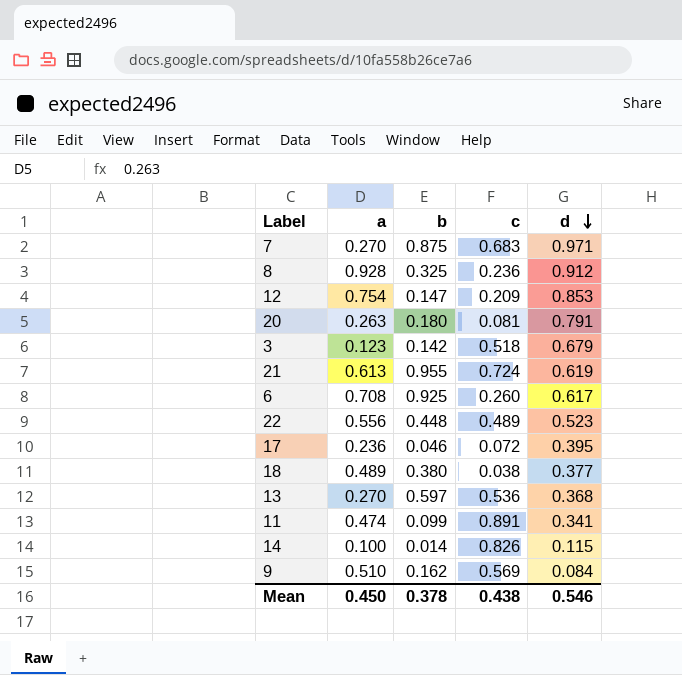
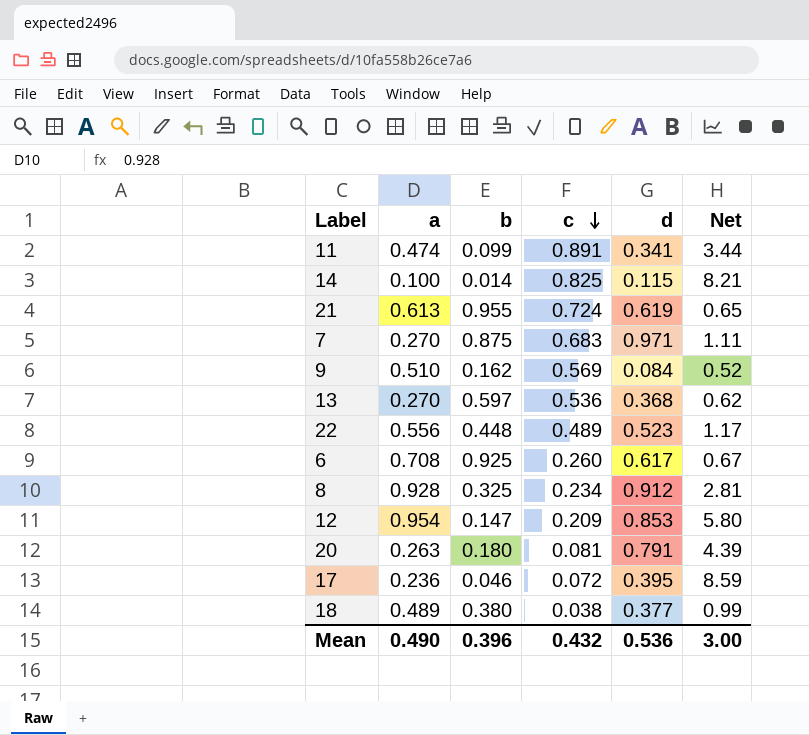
row order: d descending -> c descending
column Net | formula: none -> [d] / [b]
row 3: 0.123 | 0.142 | 0.518 | 0.679 -> none
14 | c: 0.826 -> 0.825
8 | c: 0.236 -> 0.234
12 | a: 0.754 -> 0.954
Mean | a: 0.450 -> 0.490
Mean | b: 0.378 -> 0.396
Mean | c: 0.438 -> 0.432
Mean | d: 0.546 -> 0.536

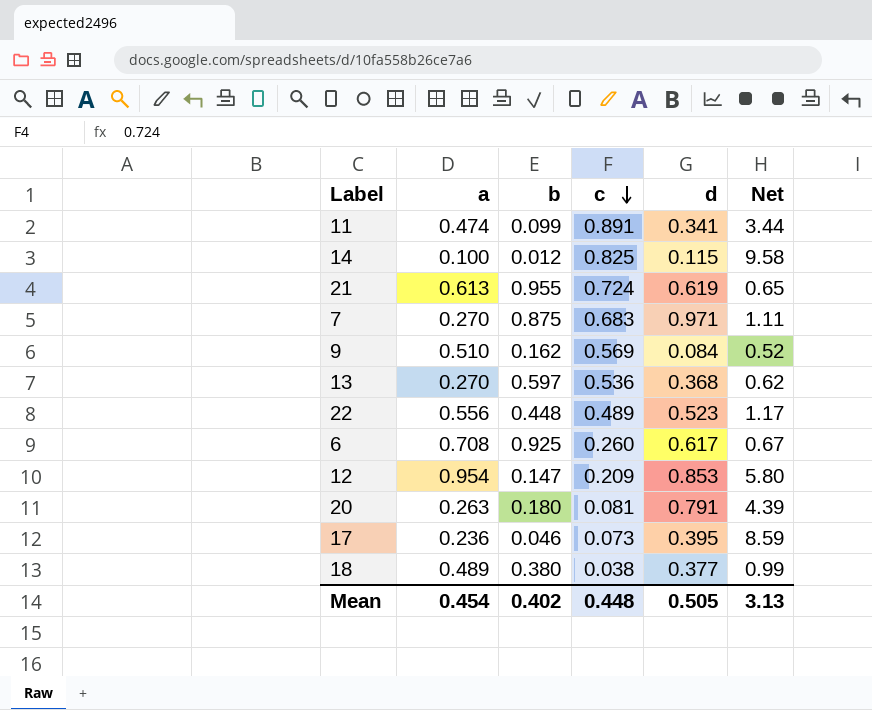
row 8: 0.928 | 0.325 | 0.234 | 0.912 | 2.81 -> none
14 | b: 0.014 -> 0.012
14 | Net: 8.21 -> 9.58
17 | c: 0.072 -> 0.073
Mean | a: 0.490 -> 0.454
Mean | b: 0.396 -> 0.402
Mean | c: 0.432 -> 0.448
Mean | d: 0.536 -> 0.505
Mean | Net: 3.00 -> 3.13

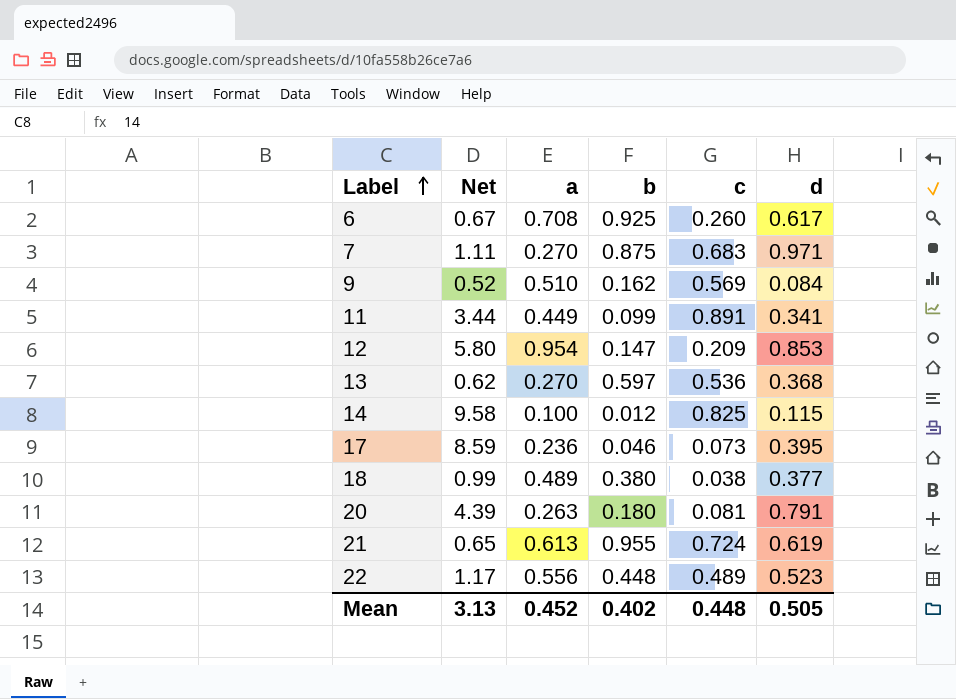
row order: c descending -> Label ascending
column Net | position: 6 -> 2
11 | a: 0.474 -> 0.449
Mean | a: 0.454 -> 0.452

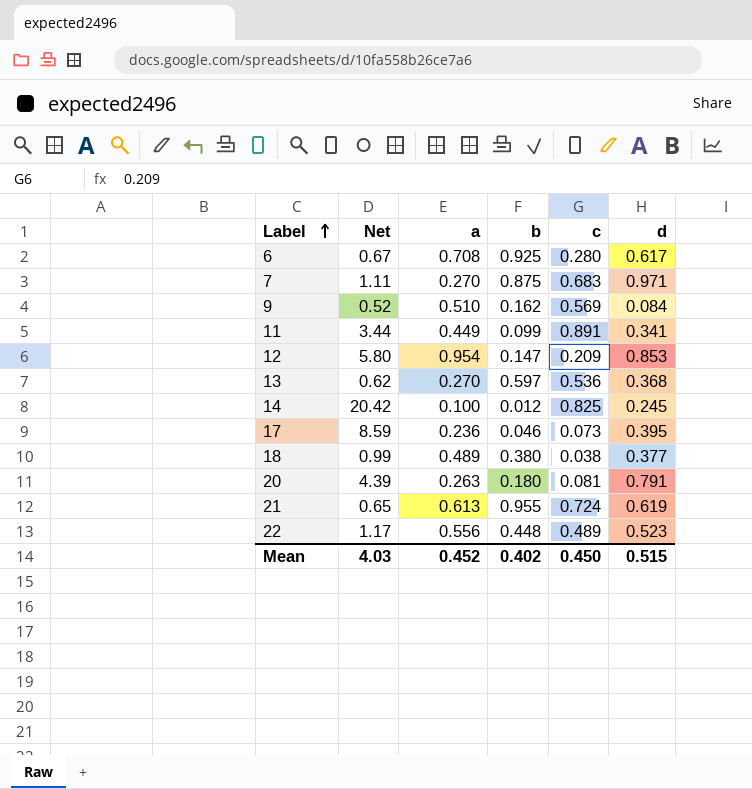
6 | c: 0.260 -> 0.280
14 | Net: 9.58 -> 20.42
14 | d: 0.115 -> 0.245
Mean | Net: 3.13 -> 4.03
Mean | c: 0.448 -> 0.450
Mean | d: 0.505 -> 0.515

